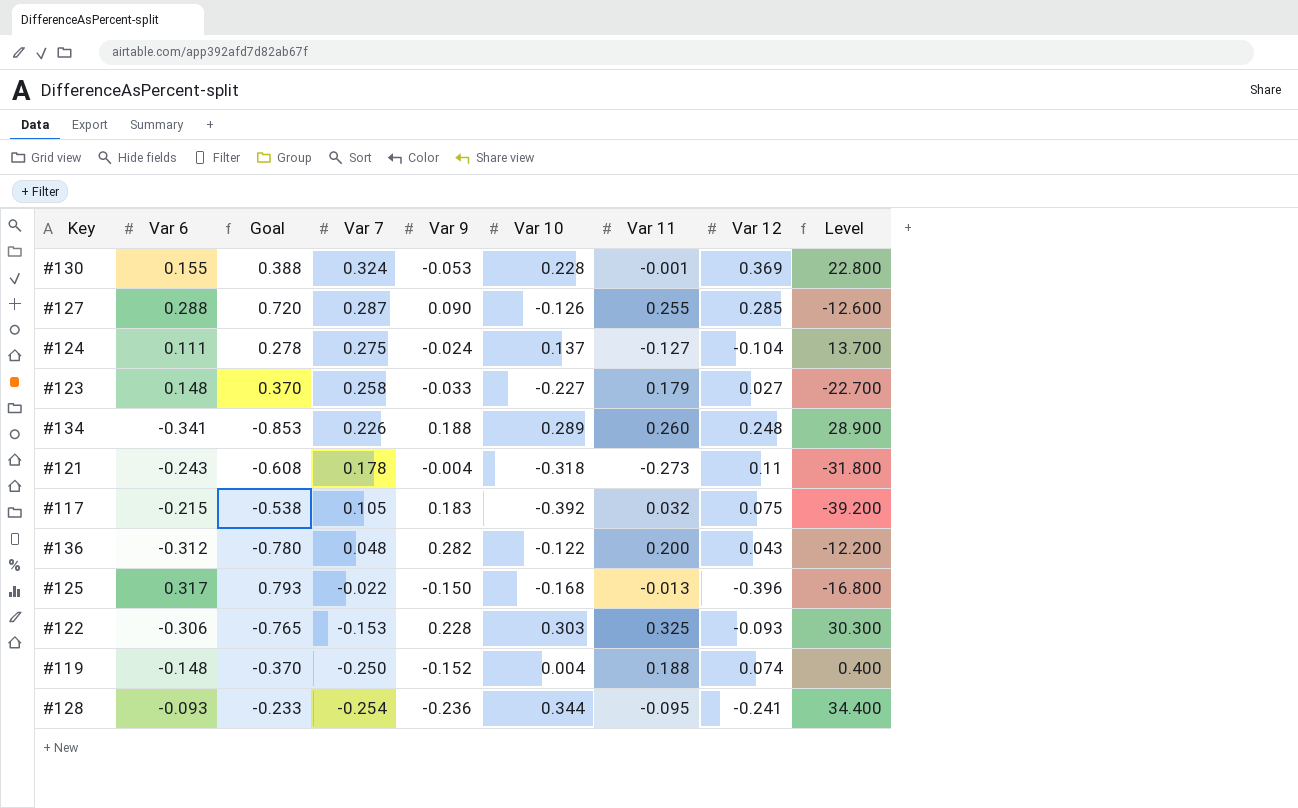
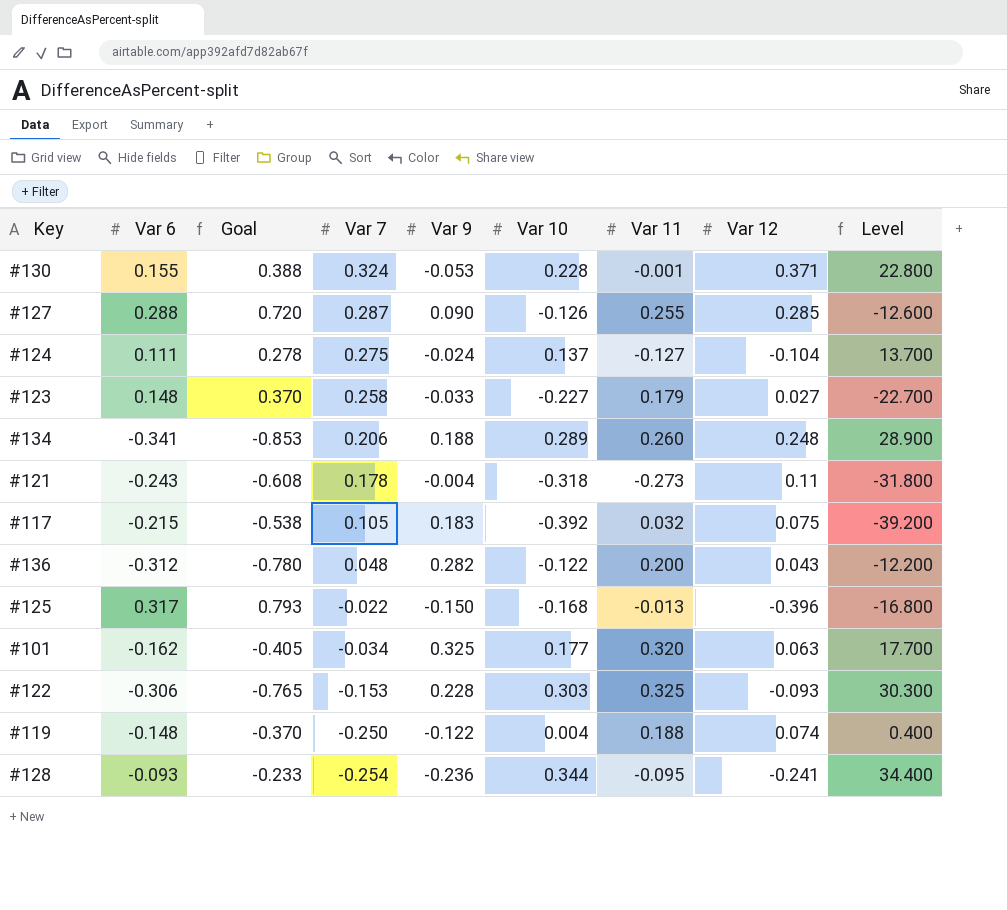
#130 | Var 12: 0.369 -> 0.371
#134 | Var 7: 0.226 -> 0.206
row #101: none -> -0.162 | -0.405 | -0.034 | 0.325 | 0.177 | 0.320 | 0.063 | 17.700
#119 | Var 9: -0.152 -> -0.122

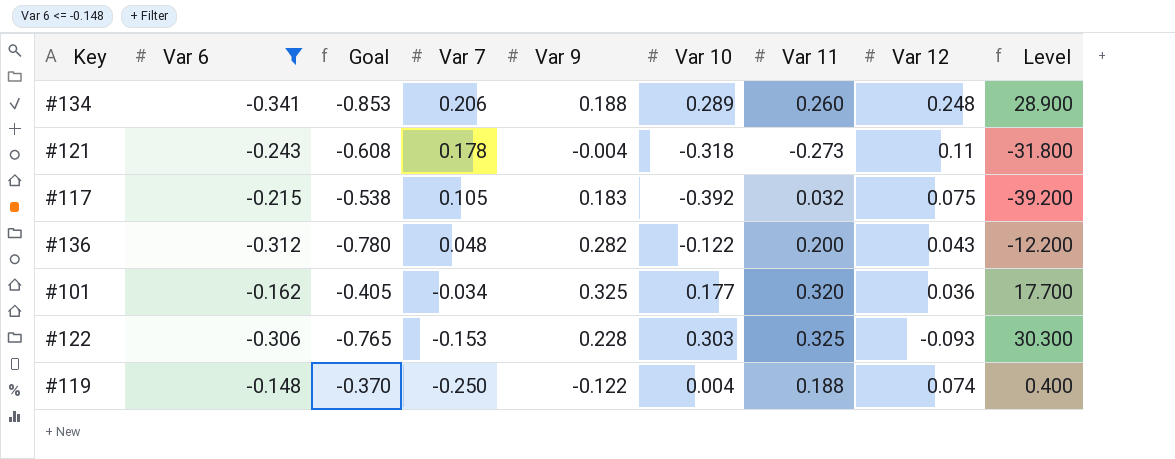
filter: none -> Var 6 <= -0.148
#101 | Var 12: 0.063 -> 0.036

